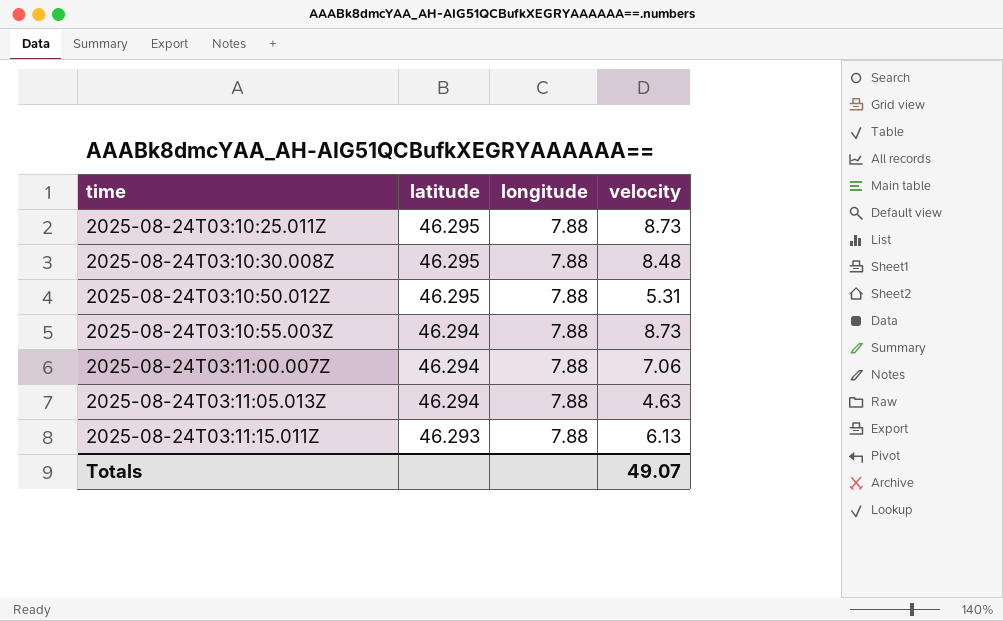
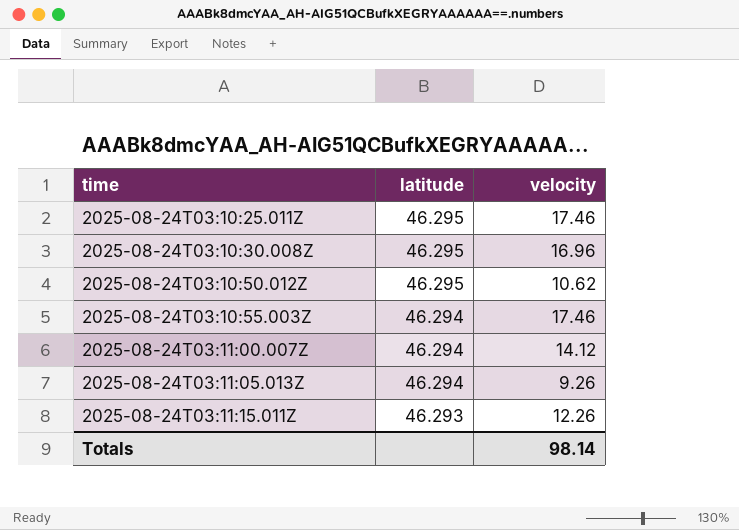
column longitude | position: 3 -> none
2025-08-24T03:10:25.011Z | velocity: 8.73 -> 17.46
2025-08-24T03:10:30.008Z | velocity: 8.48 -> 16.96
2025-08-24T03:10:50.012Z | velocity: 5.31 -> 10.62
2025-08-24T03:10:55.003Z | velocity: 8.73 -> 17.46
2025-08-24T03:11:00.007Z | velocity: 7.06 -> 14.12
2025-08-24T03:11:05.013Z | velocity: 4.63 -> 9.26
2025-08-24T03:11:15.011Z | velocity: 6.13 -> 12.26
Totals | velocity: 49.07 -> 98.14

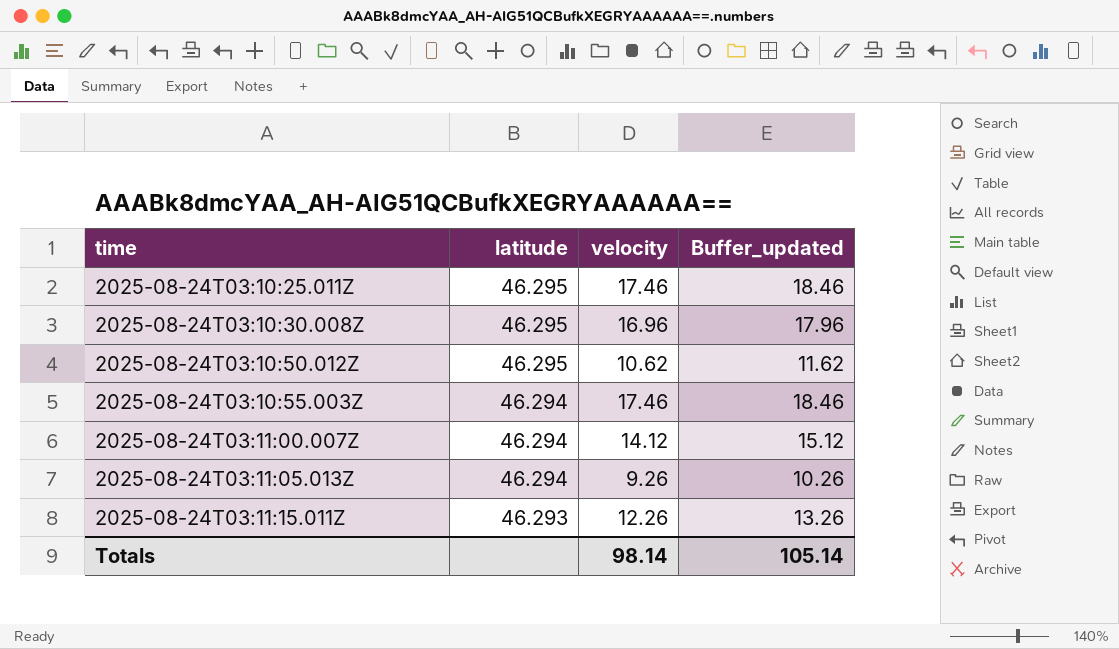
column Buffer_updated | formula: none -> [velocity] + 1

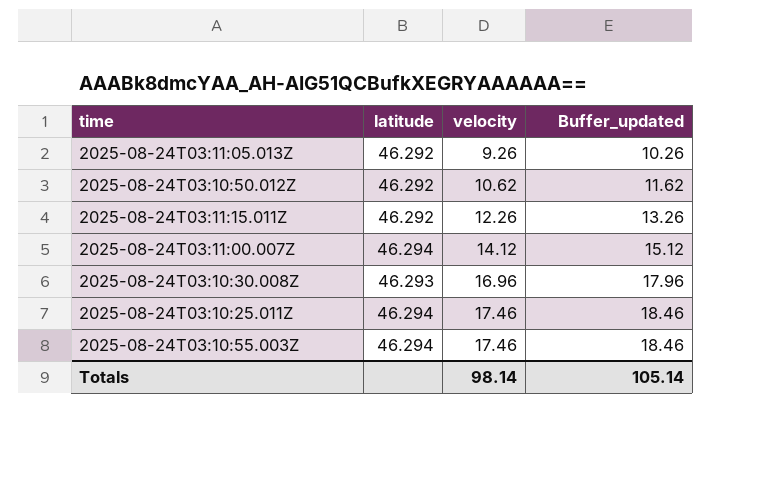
row order: time ascending -> velocity ascending
2025-08-24T03:11:05.013Z | latitude: 46.294 -> 46.292
2025-08-24T03:10:50.012Z | latitude: 46.295 -> 46.292
2025-08-24T03:11:15.011Z | latitude: 46.293 -> 46.292
2025-08-24T03:10:30.008Z | latitude: 46.295 -> 46.293
2025-08-24T03:10:25.011Z | latitude: 46.295 -> 46.294

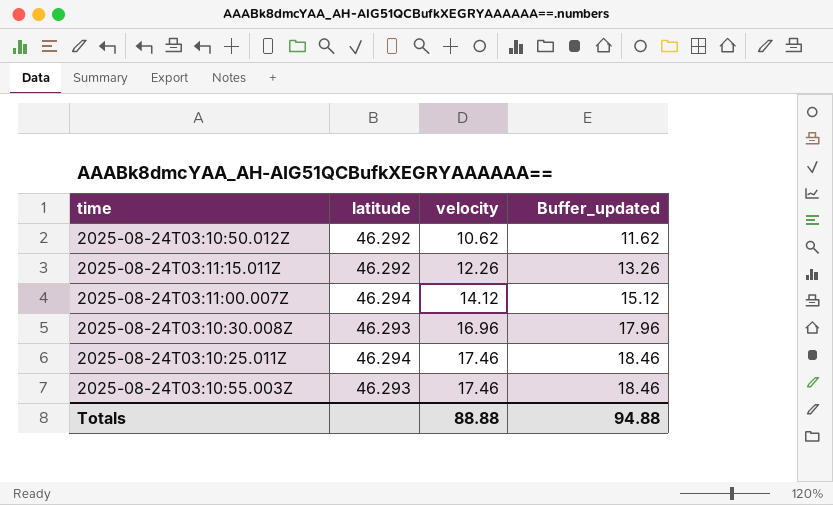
row 2025-08-24T03:11:05.013Z: 46.292 | 9.26 | 10.26 -> none
2025-08-24T03:10:55.003Z | latitude: 46.294 -> 46.293
Totals | velocity: 98.14 -> 88.88
Totals | Buffer_updated: 105.14 -> 94.88

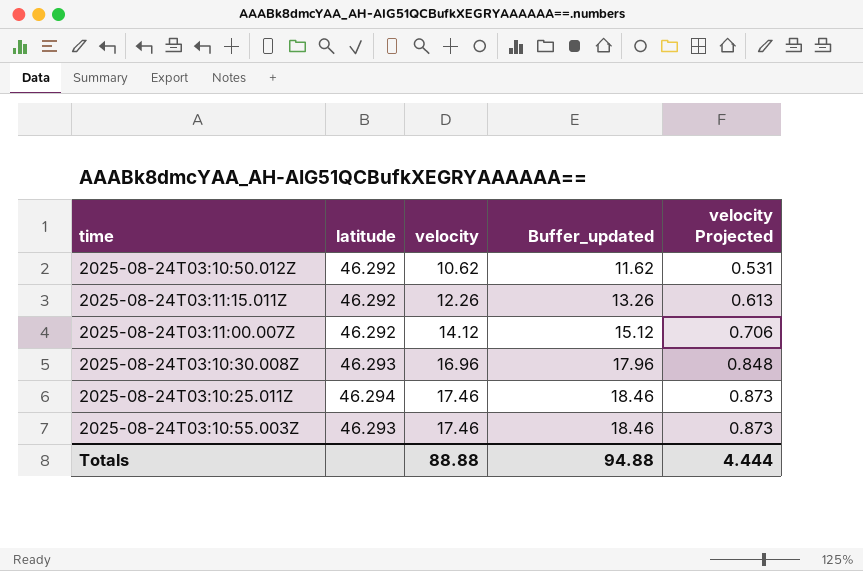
column velocity Projected | formula: none -> [velocity] * 0.05
2025-08-24T03:11:00.007Z | latitude: 46.294 -> 46.292

